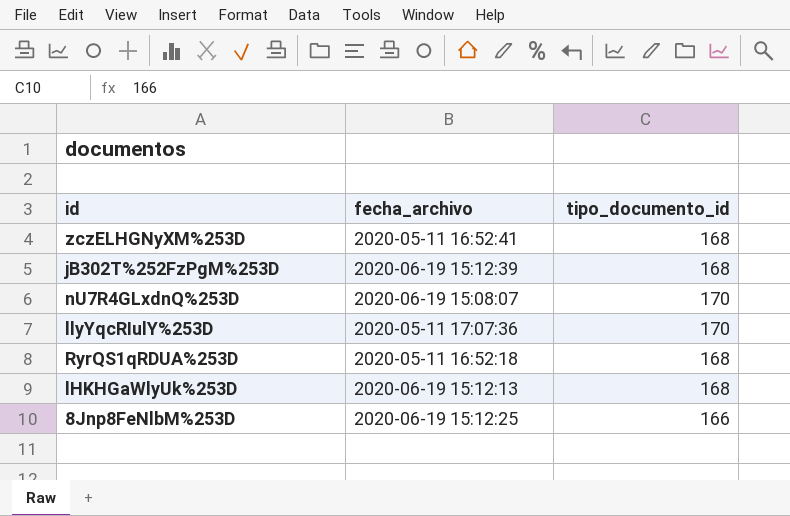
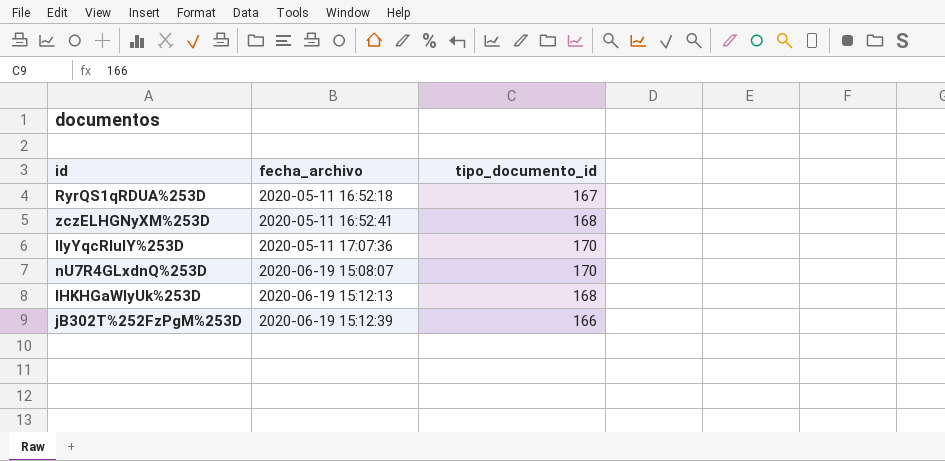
row order: none -> fecha_archivo ascending
row 8Jnp8FeNlbM%253D: 2020-06-19 15:12:25 | 166 -> none
RyrQS1qRDUA%253D | tipo_documento_id: 168 -> 167
jB302T%252FzPgM%253D | tipo_documento_id: 168 -> 166

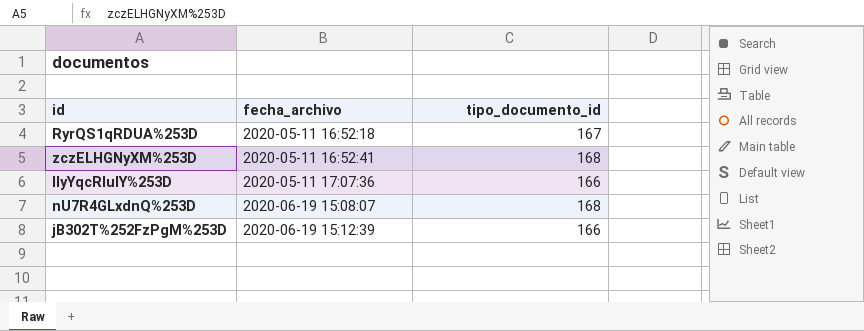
row lHKHGaWlyUk%253D: 2020-06-19 15:12:13 | 168 -> none
llyYqcRIulY%253D | tipo_documento_id: 170 -> 166
nU7R4GLxdnQ%253D | tipo_documento_id: 170 -> 168

